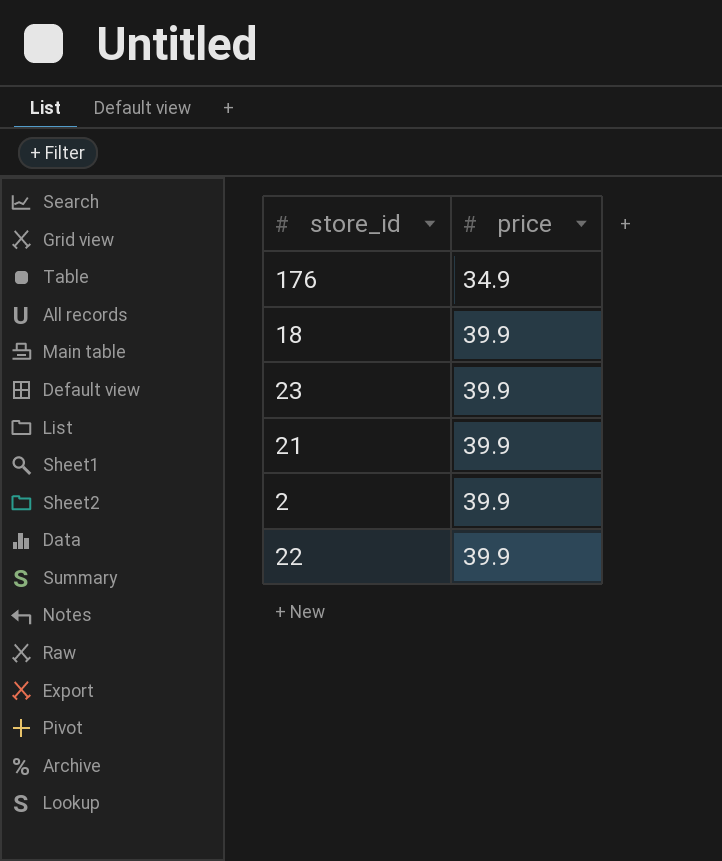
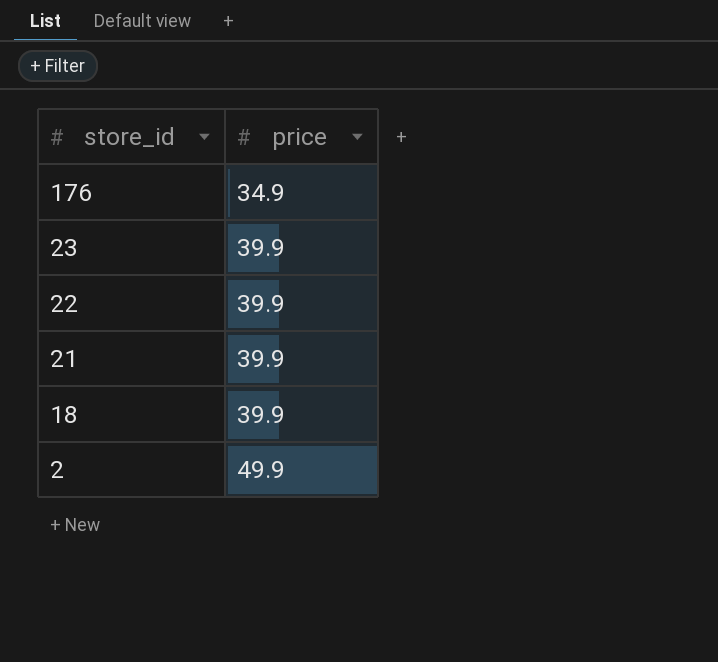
row order: price ascending -> store_id descending
2 | price: 39.9 -> 49.9

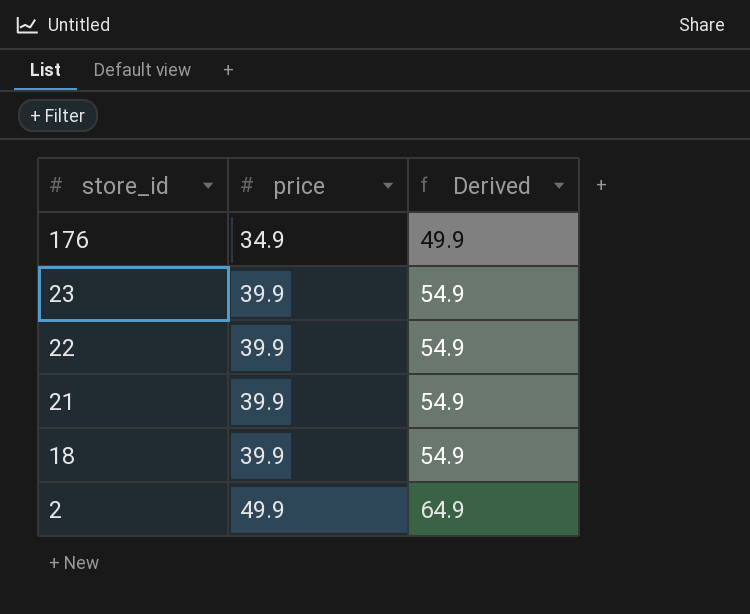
column Derived | formula: none -> [price] + 15

